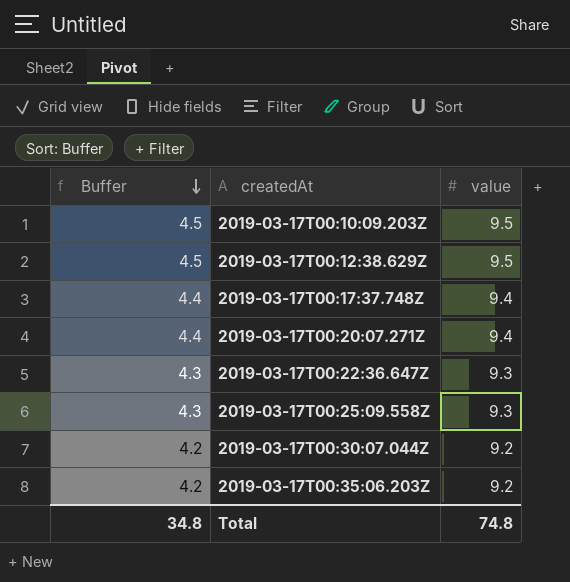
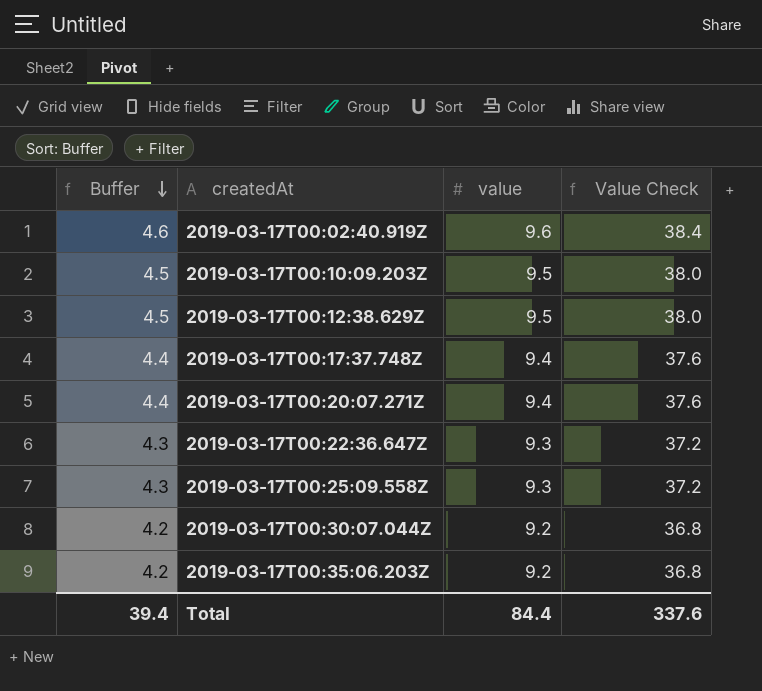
column Value Check | formula: none -> [value] * 4
row 2019-03-17T00:02:40.919Z: none -> 4.6 | 9.6 | 38.4
Total | Buffer: 34.8 -> 39.4
Total | value: 74.8 -> 84.4

